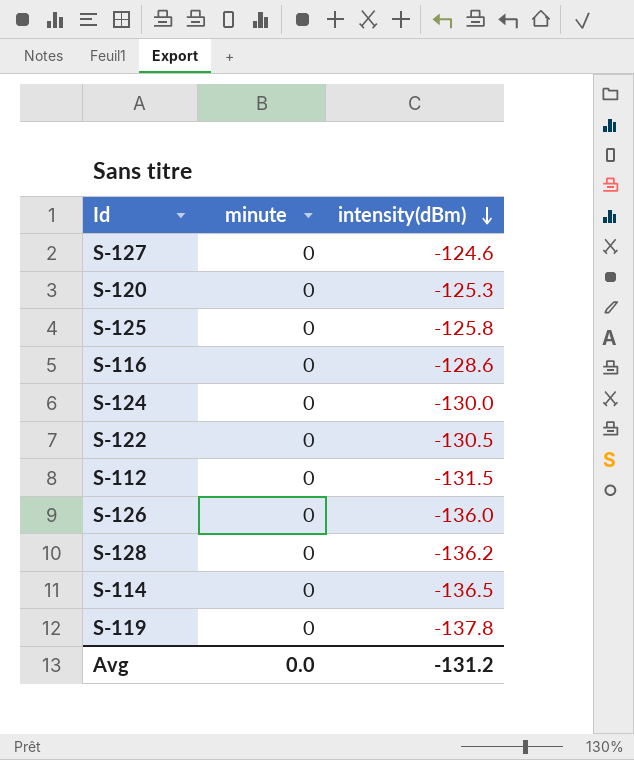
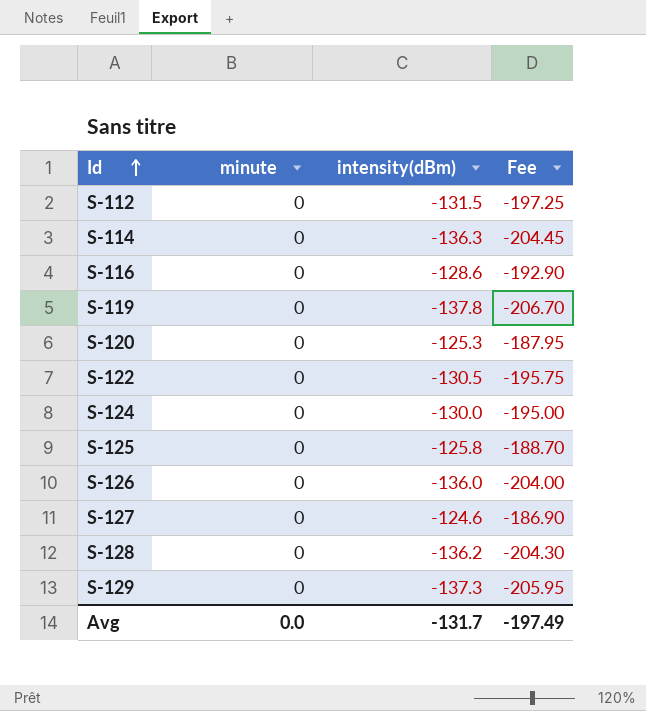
row order: intensity(dBm) descending -> Id ascending
column Fee | formula: none -> [intensity(dBm)] * 1.5
S-114 | intensity(dBm): -136.5 -> -136.3
row S-129: none -> 0 | -137.3 | -205.95
Avg | intensity(dBm): -131.2 -> -131.7

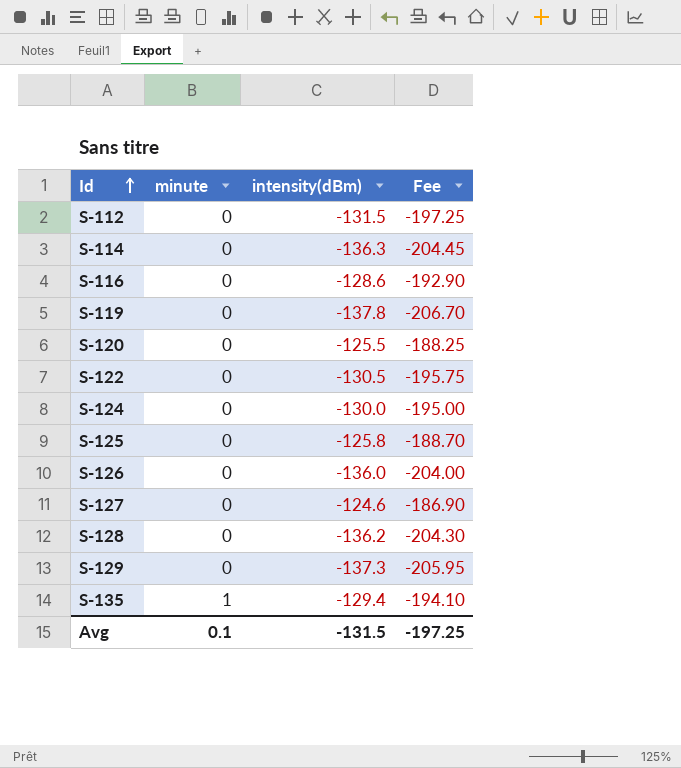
S-120 | intensity(dBm): -125.3 -> -125.5
S-120 | Fee: -187.95 -> -188.25
row S-135: none -> 1 | -129.4 | -194.10
Avg | minute: 0.0 -> 0.1
Avg | intensity(dBm): -131.7 -> -131.5
Avg | Fee: -197.49 -> -197.25

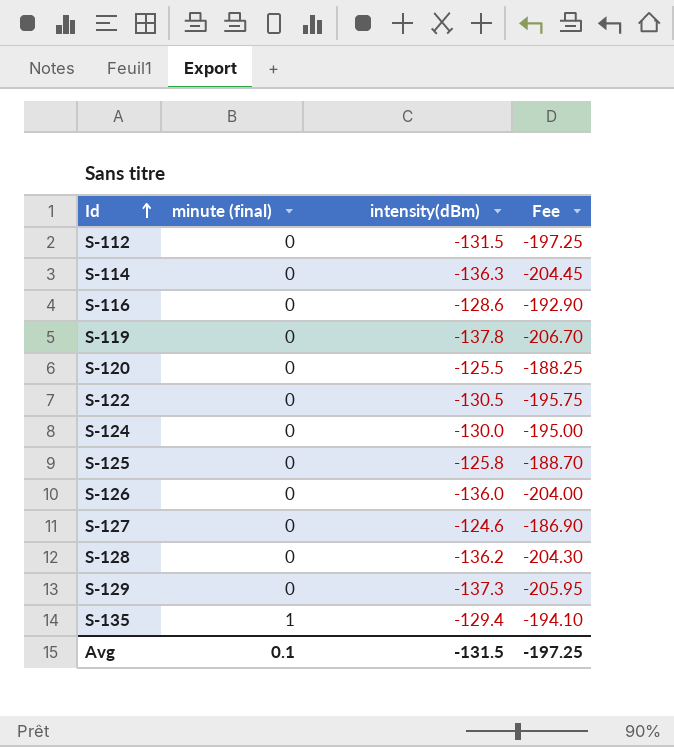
column name: minute -> minute (final)

